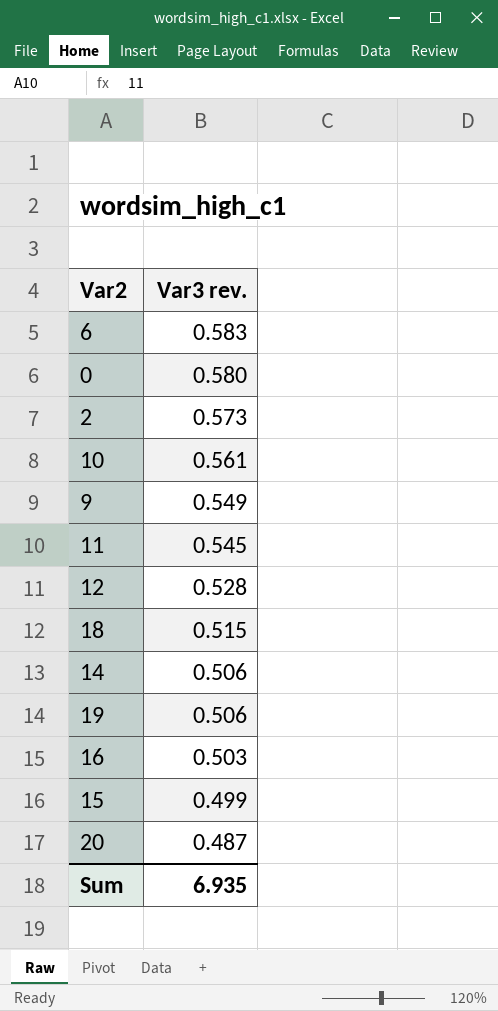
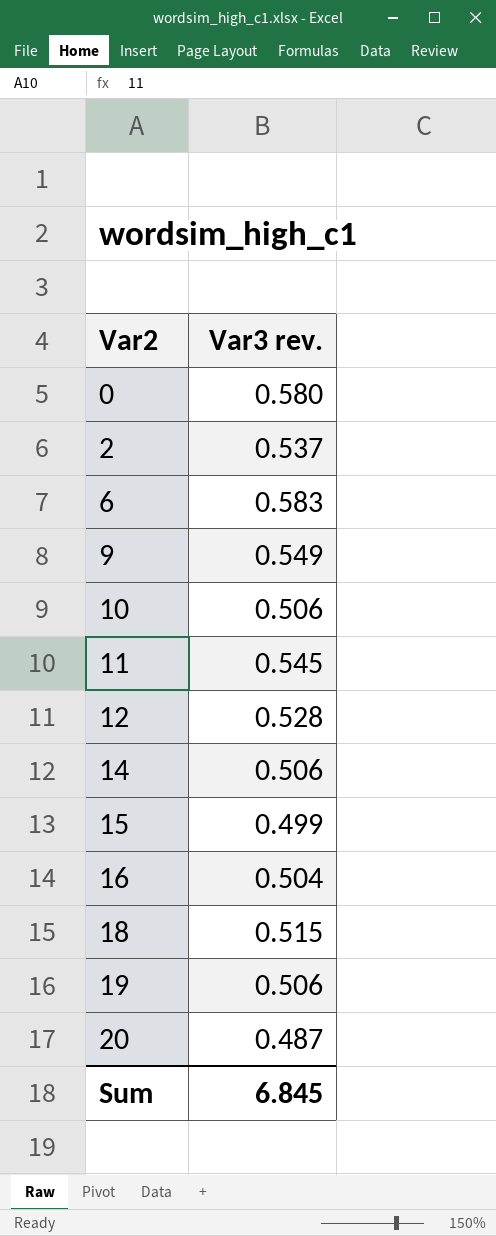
row order: Var3 rev. descending -> Var2 ascending
2 | Var3 rev.: 0.573 -> 0.537
10 | Var3 rev.: 0.561 -> 0.506
16 | Var3 rev.: 0.503 -> 0.504
Sum | Var3 rev.: 6.935 -> 6.845

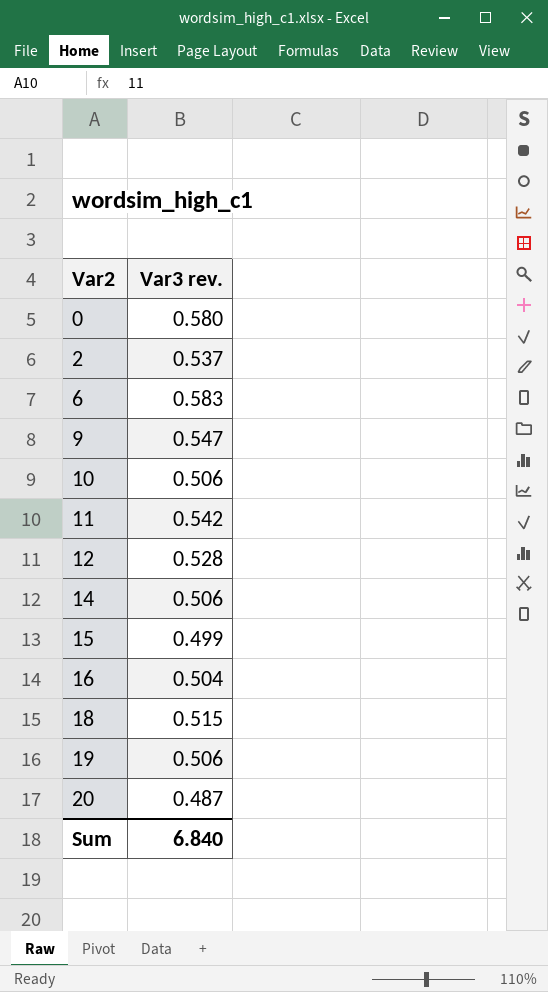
9 | Var3 rev.: 0.549 -> 0.547
11 | Var3 rev.: 0.545 -> 0.542
Sum | Var3 rev.: 6.845 -> 6.840

